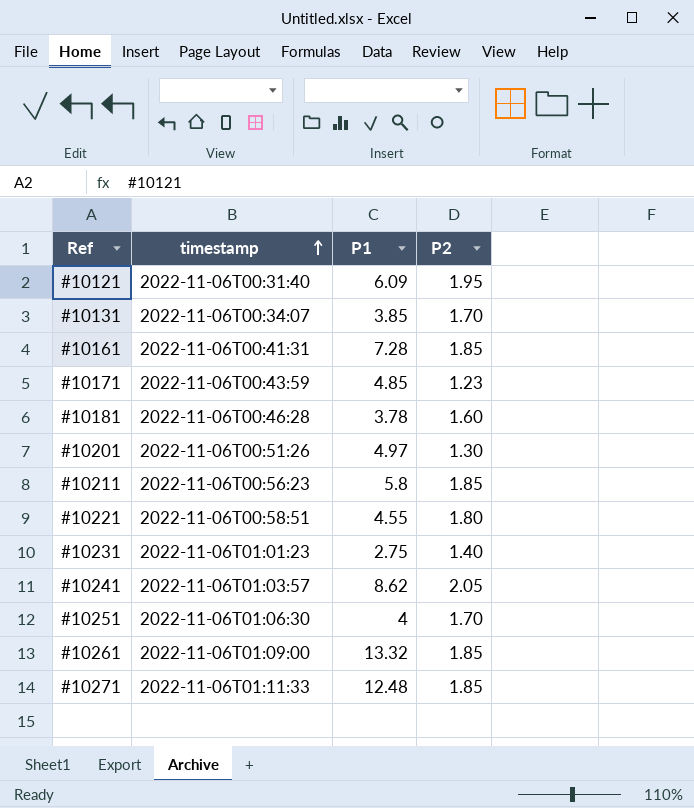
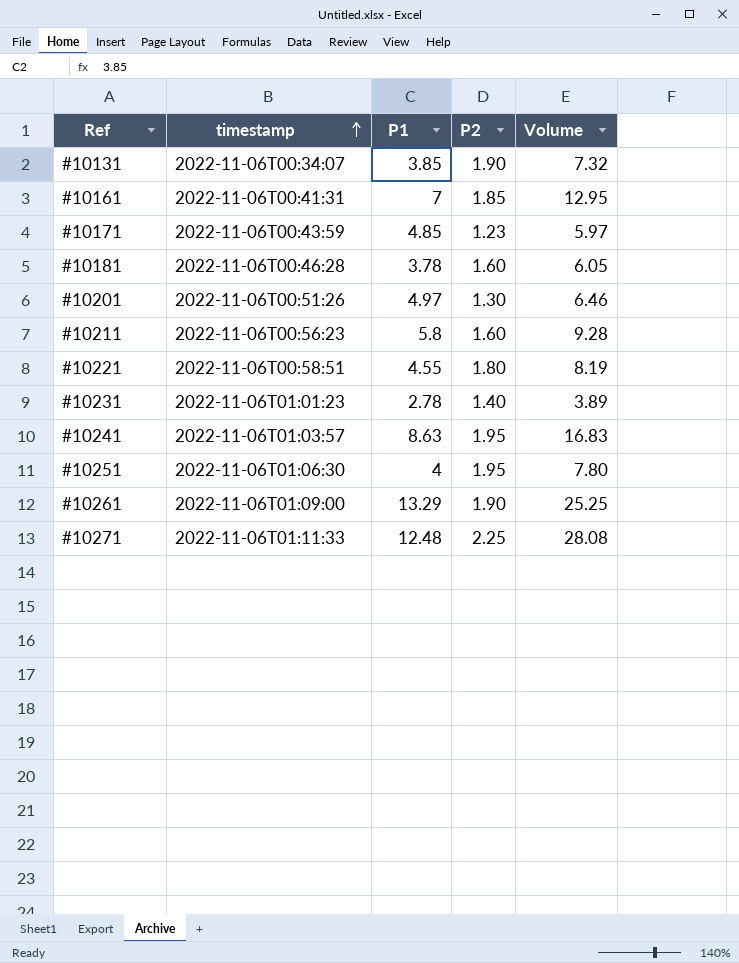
column Volume | formula: none -> [P1] * [P2]
row #10121: 2022-11-06T00:31:40 | 6.09 | 1.95 -> none
#10131 | P2: 1.70 -> 1.90
#10161 | P1: 7.28 -> 7
#10211 | P2: 1.85 -> 1.60
#10231 | P1: 2.75 -> 2.78
#10241 | P1: 8.62 -> 8.63
#10241 | P2: 2.05 -> 1.95
#10251 | P2: 1.70 -> 1.95
#10261 | P1: 13.32 -> 13.29
#10261 | P2: 1.85 -> 1.90
#10271 | P2: 1.85 -> 2.25

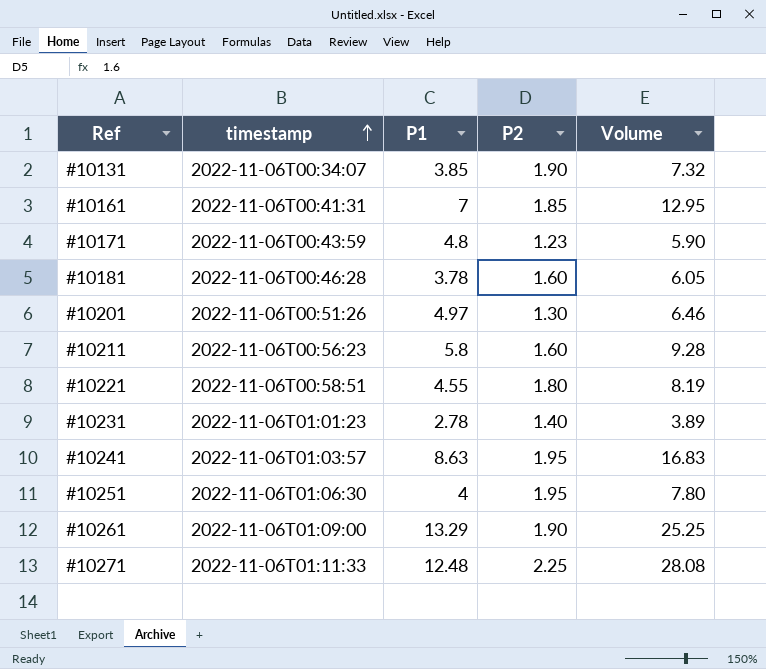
#10171 | P1: 4.85 -> 4.8
#10171 | Volume: 5.97 -> 5.90

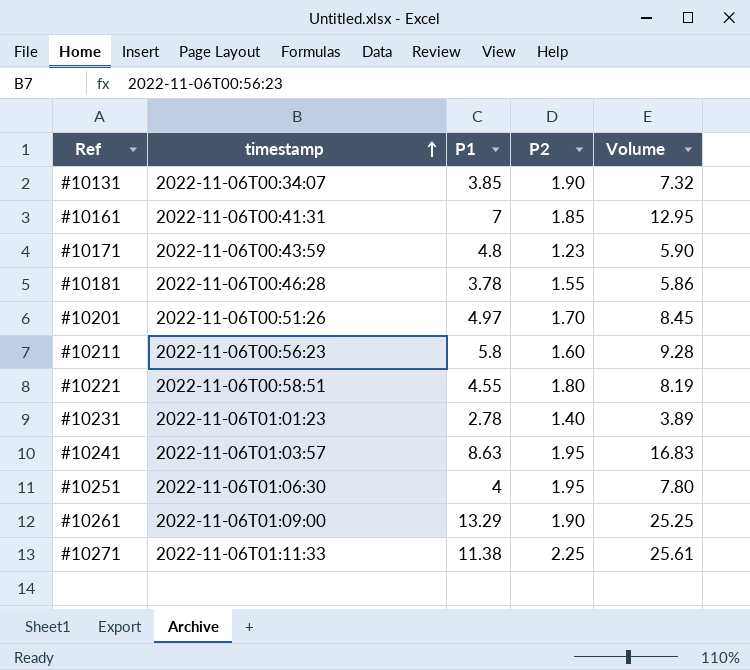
#10181 | P2: 1.60 -> 1.55
#10181 | Volume: 6.05 -> 5.86
#10201 | P2: 1.30 -> 1.70
#10201 | Volume: 6.46 -> 8.45
#10271 | P1: 12.48 -> 11.38
#10271 | Volume: 28.08 -> 25.61

